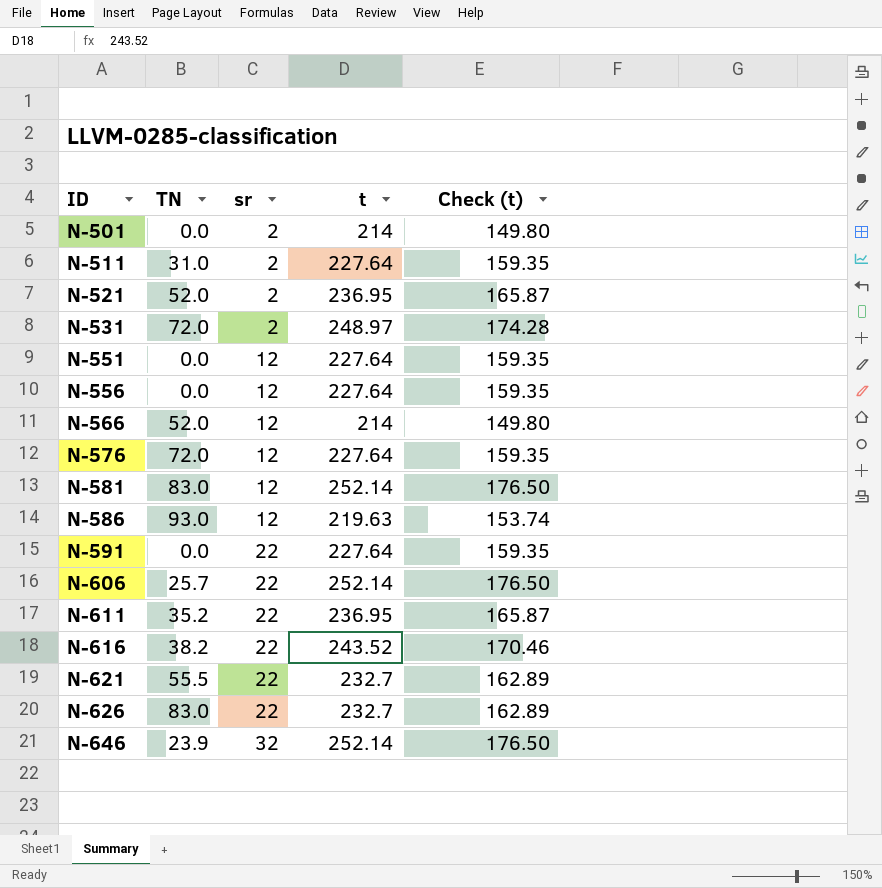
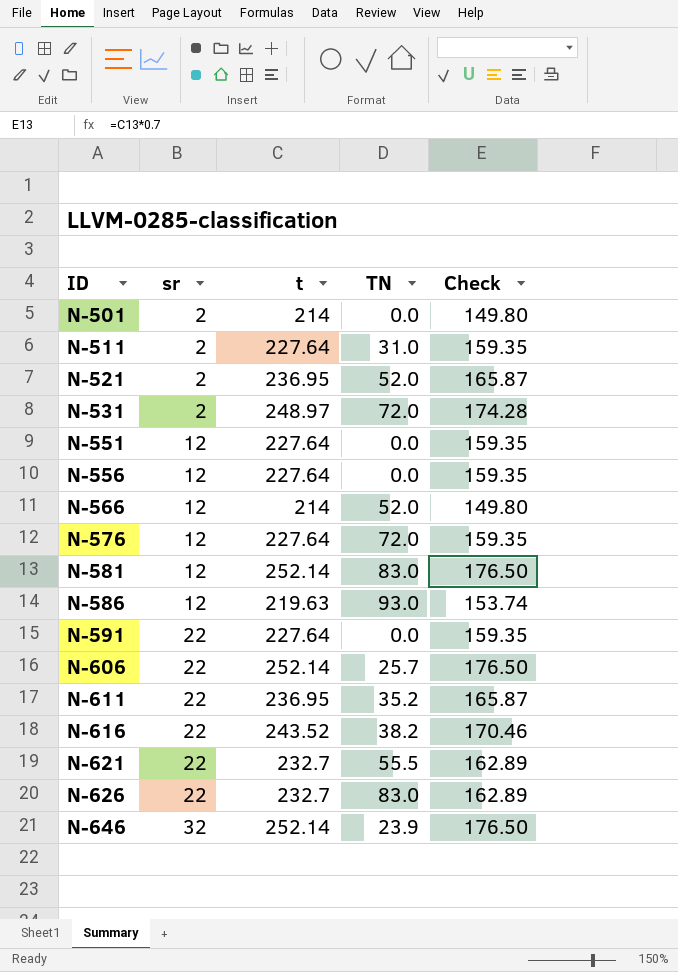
column TN | position: 2 -> 4
column name: Check (t) -> Check

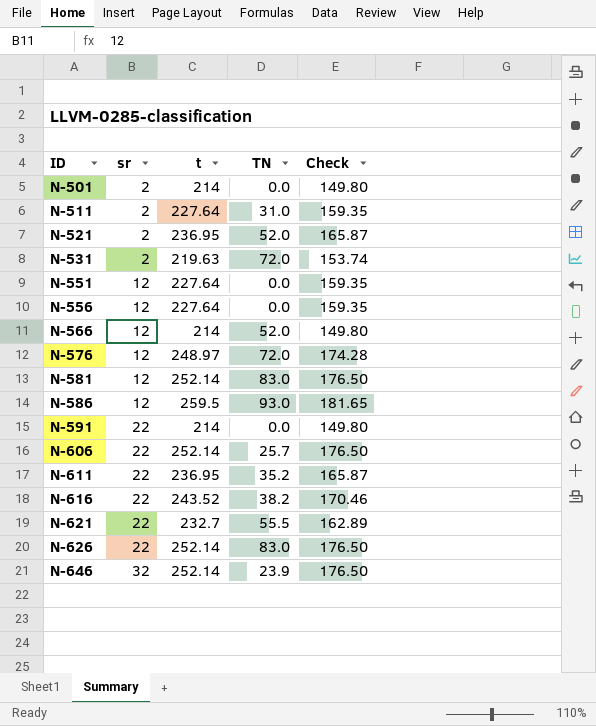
N-531 | t: 248.97 -> 219.63
N-531 | Check: 174.28 -> 153.74
N-576 | t: 227.64 -> 248.97
N-576 | Check: 159.35 -> 174.28
N-586 | t: 219.63 -> 259.5
N-586 | Check: 153.74 -> 181.65
N-591 | t: 227.64 -> 214
N-591 | Check: 159.35 -> 149.80
N-626 | t: 232.7 -> 252.14
N-626 | Check: 162.89 -> 176.50

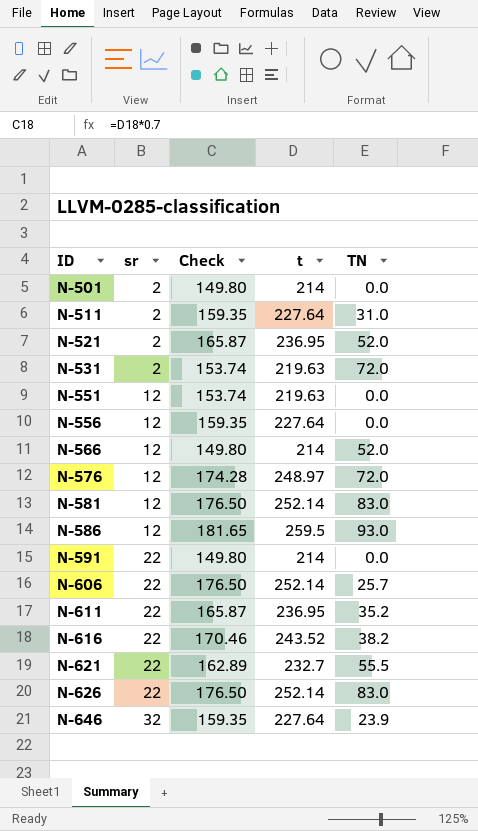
column Check | position: 5 -> 3
N-551 | Check: 159.35 -> 153.74
N-551 | t: 227.64 -> 219.63
N-646 | Check: 176.50 -> 159.35
N-646 | t: 252.14 -> 227.64

